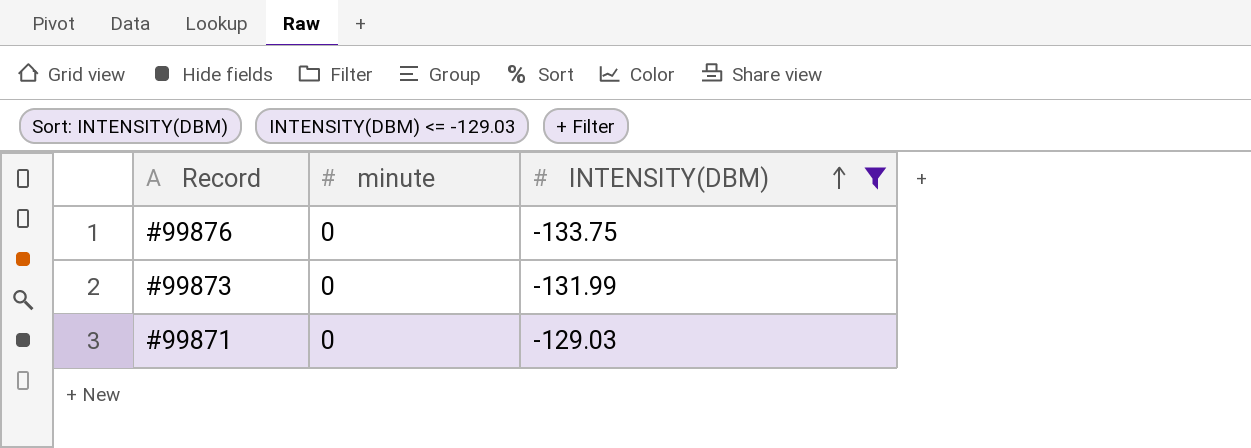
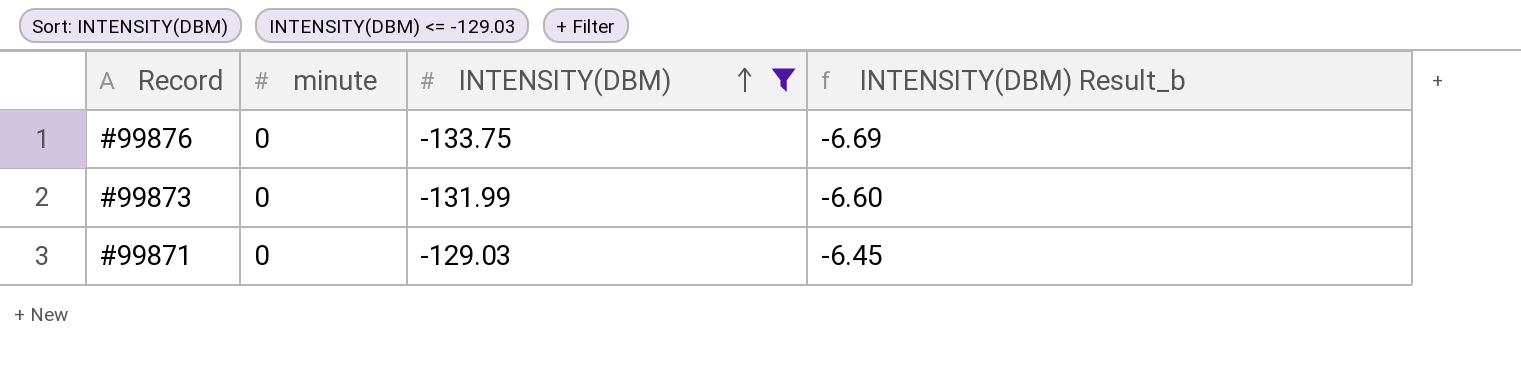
column INTENSITY(DBM) Result_b | formula: none -> [INTENSITY(DBM)] * 0.05

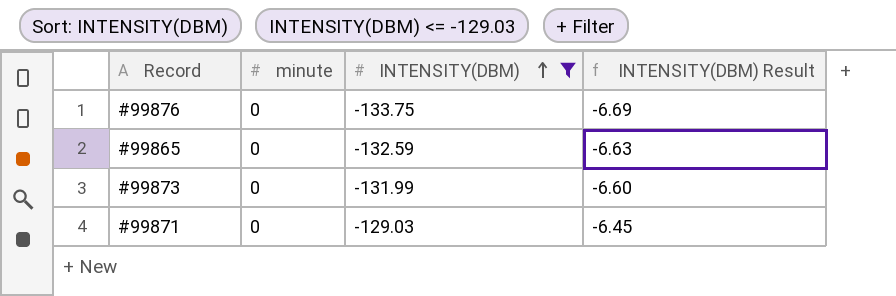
column name: INTENSITY(DBM) Result_b -> INTENSITY(DBM) Result
row #99865: none -> 0 | -132.59 | -6.63

